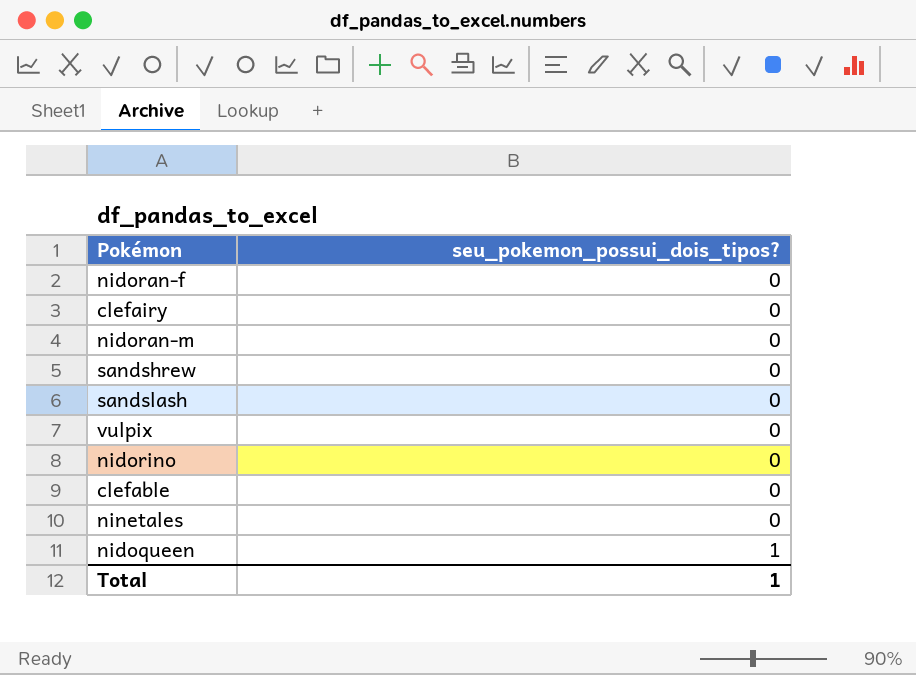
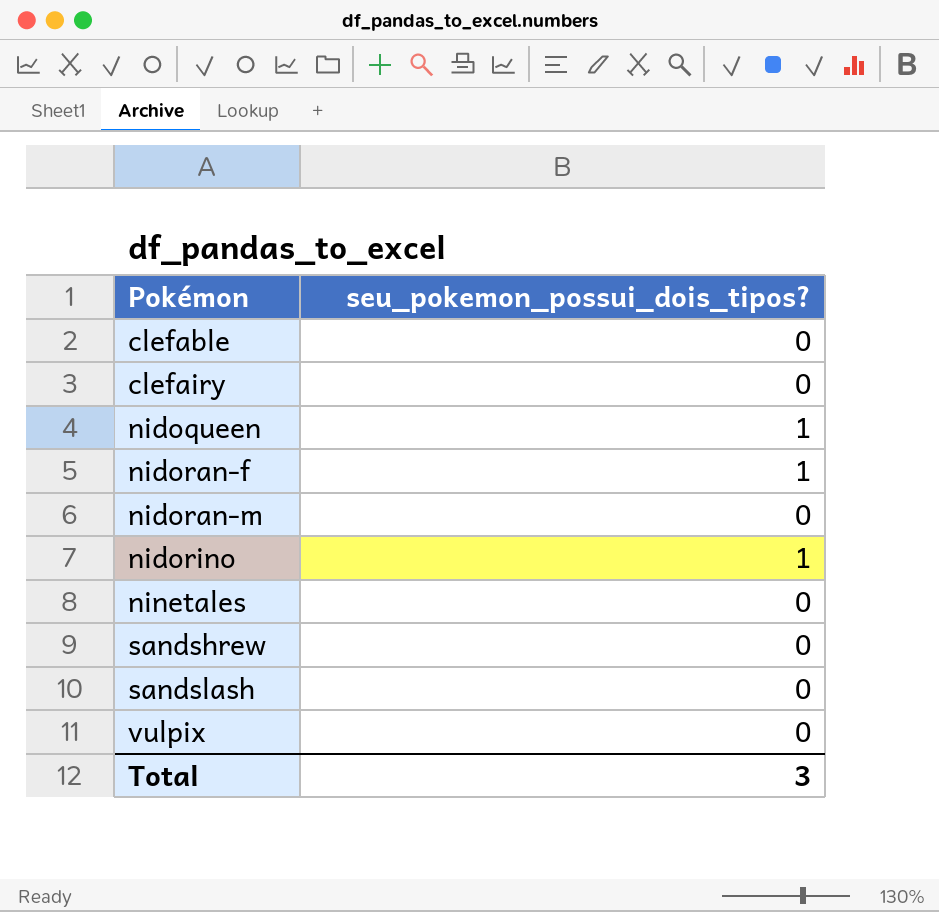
row order: seu_pokemon_possui_dois_tipos? ascending -> Pokémon ascending
nidoran-f | seu_pokemon_possui_dois_tipos?: 0 -> 1
nidorino | seu_pokemon_possui_dois_tipos?: 0 -> 1
Total | seu_pokemon_possui_dois_tipos?: 1 -> 3

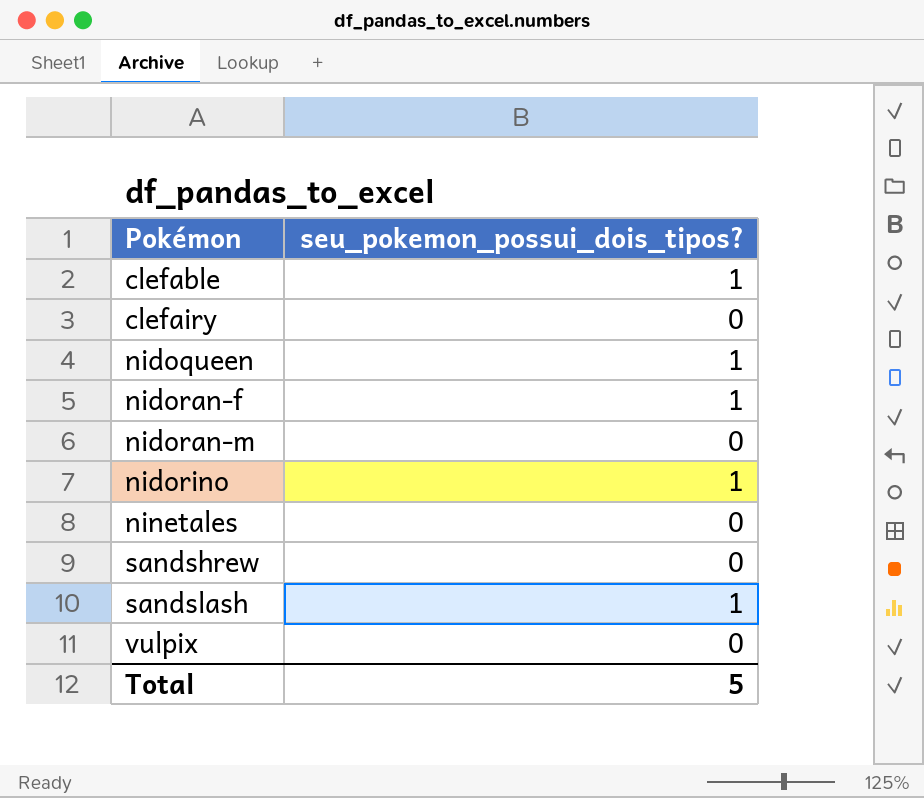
clefable | seu_pokemon_possui_dois_tipos?: 0 -> 1
sandslash | seu_pokemon_possui_dois_tipos?: 0 -> 1
Total | seu_pokemon_possui_dois_tipos?: 3 -> 5

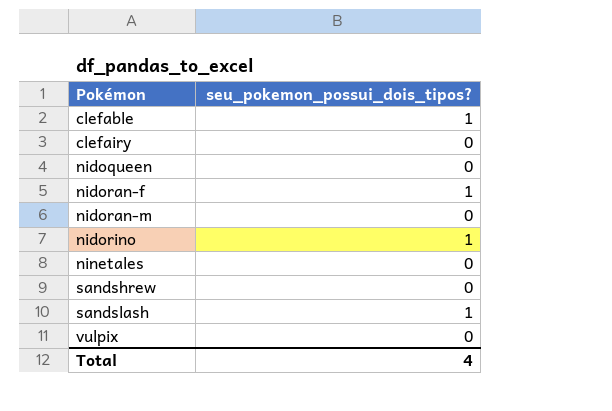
nidoqueen | seu_pokemon_possui_dois_tipos?: 1 -> 0
Total | seu_pokemon_possui_dois_tipos?: 5 -> 4

